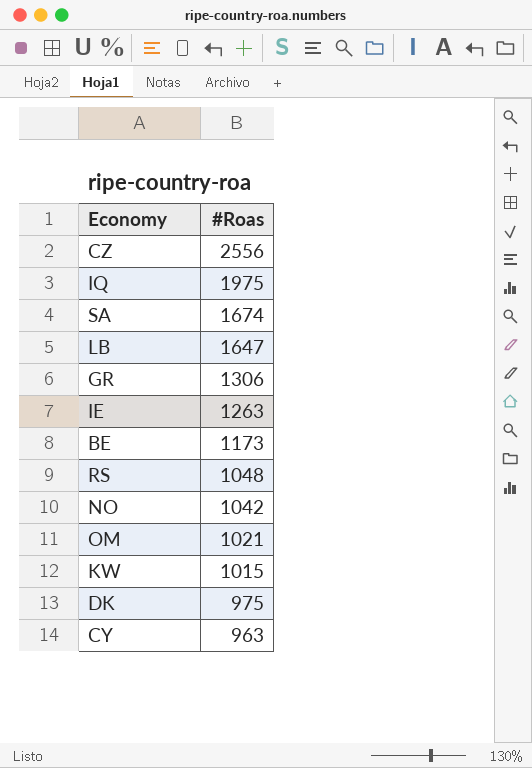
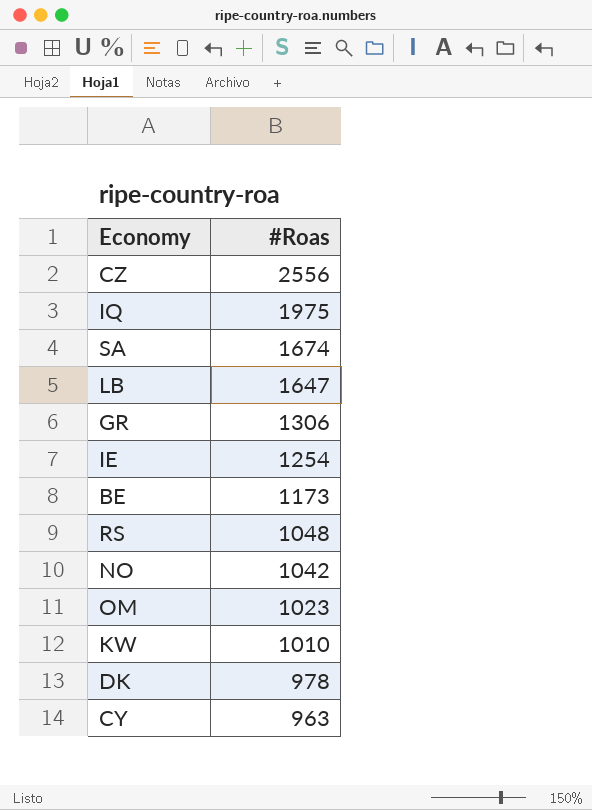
IE | #Roas: 1263 -> 1254
OM | #Roas: 1021 -> 1023
KW | #Roas: 1015 -> 1010
DK | #Roas: 975 -> 978

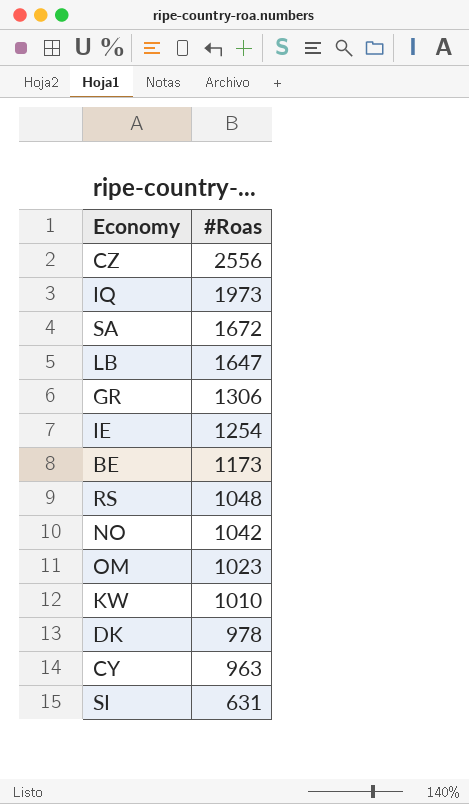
IQ | #Roas: 1975 -> 1973
SA | #Roas: 1674 -> 1672
row SI: none -> 631

